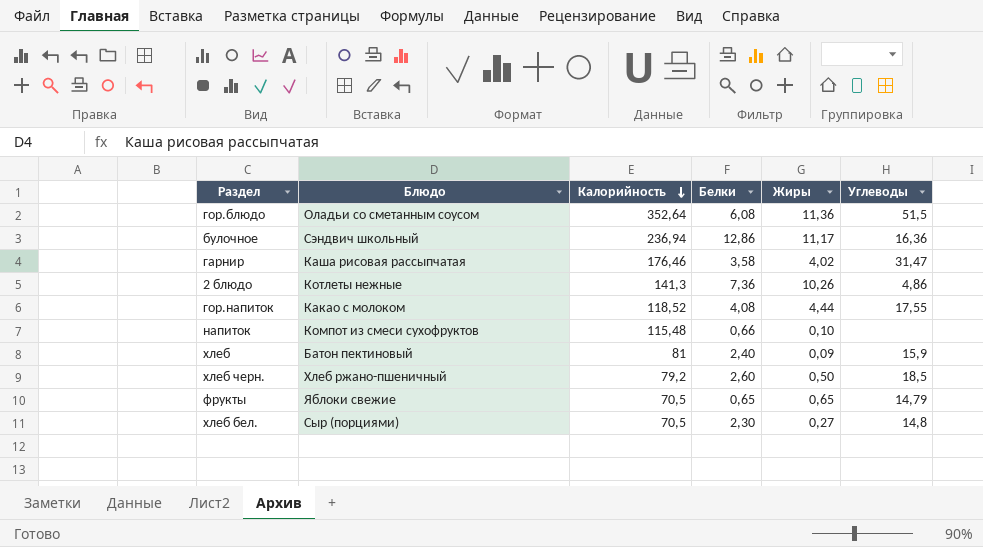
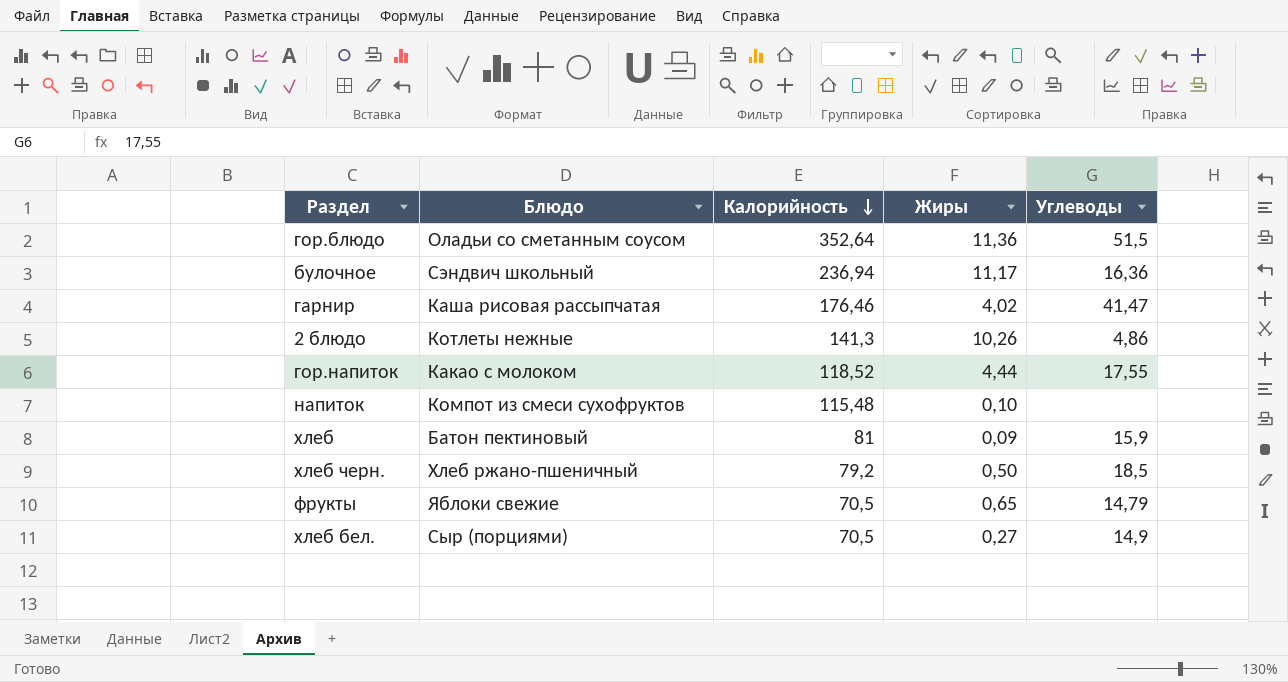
column Белки | position: 4 -> none
гарнир | Углеводы: 31,47 -> 41,47
хлеб бел. | Углеводы: 14,8 -> 14,9

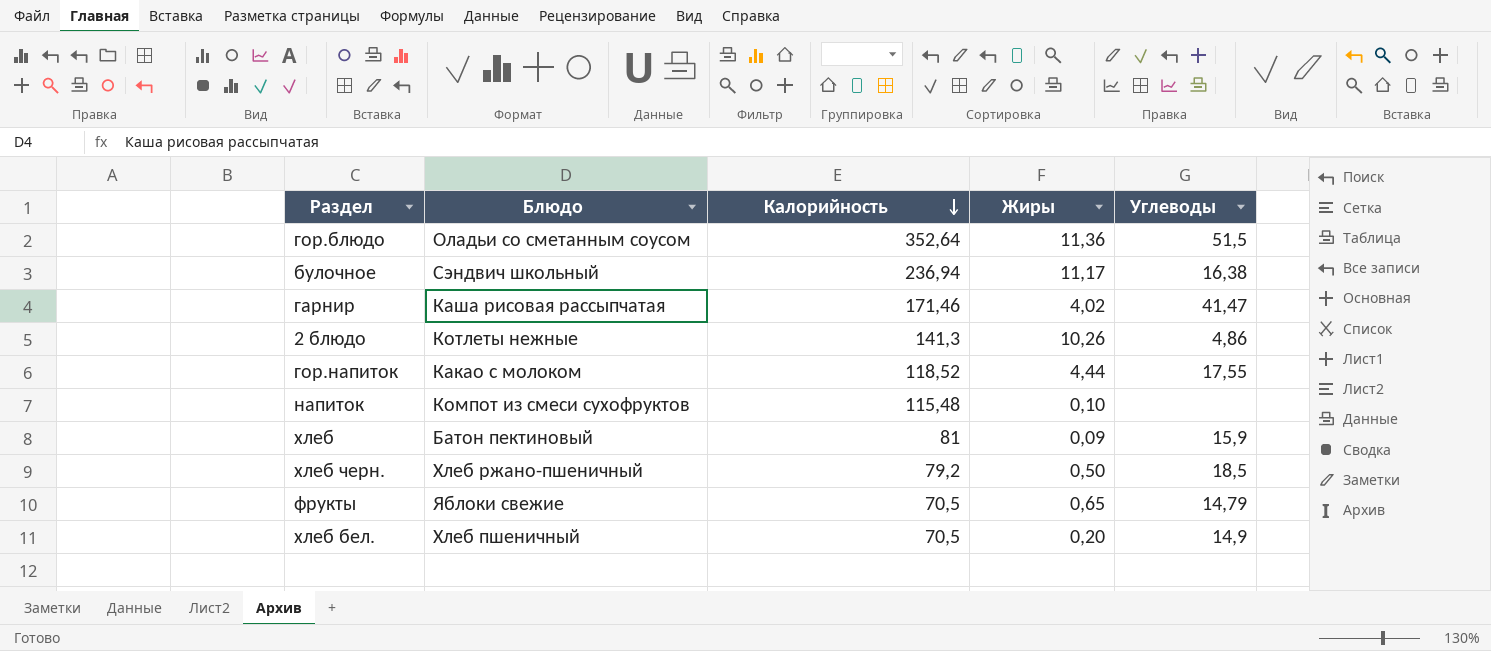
булочное | Углеводы: 16,36 -> 16,38
гарнир | Калорийность: 176,46 -> 171,46
хлеб бел. | Блюдо: Сыр (порциями) -> Хлеб пшеничный
хлеб бел. | Жиры: 0,27 -> 0,20

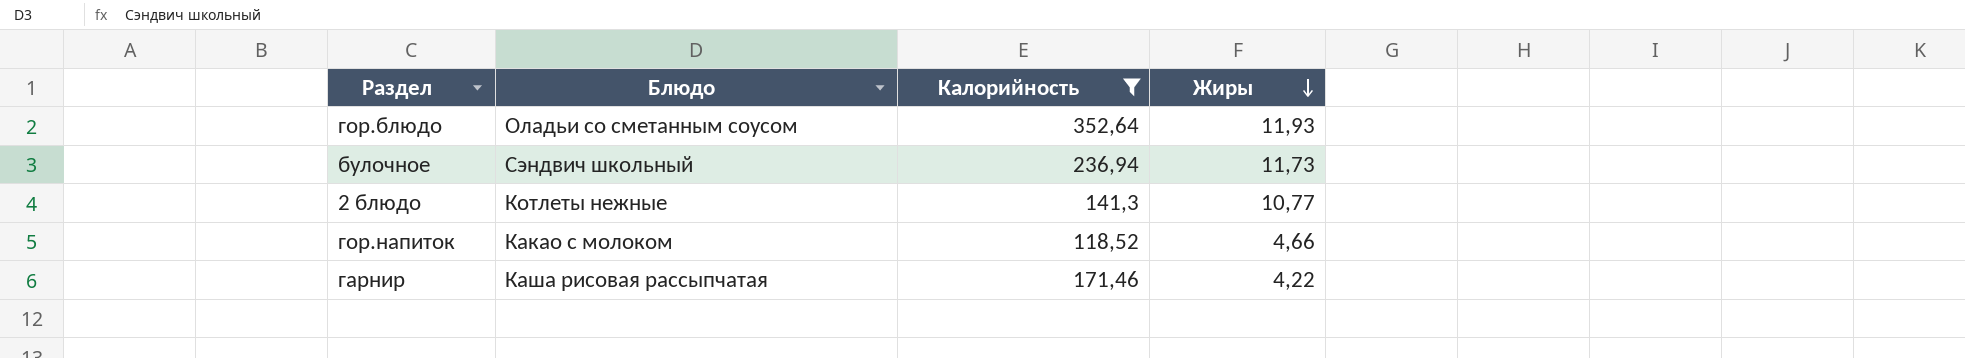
filter: none -> Калорийность >= 118,52
row order: Калорийность descending -> Жиры descending
column Углеводы | position: 5 -> none
гор.блюдо | Жиры: 11,36 -> 11,93
булочное | Жиры: 11,17 -> 11,73
2 блюдо | Жиры: 10,26 -> 10,77
гор.напиток | Жиры: 4,44 -> 4,66
гарнир | Жиры: 4,02 -> 4,22

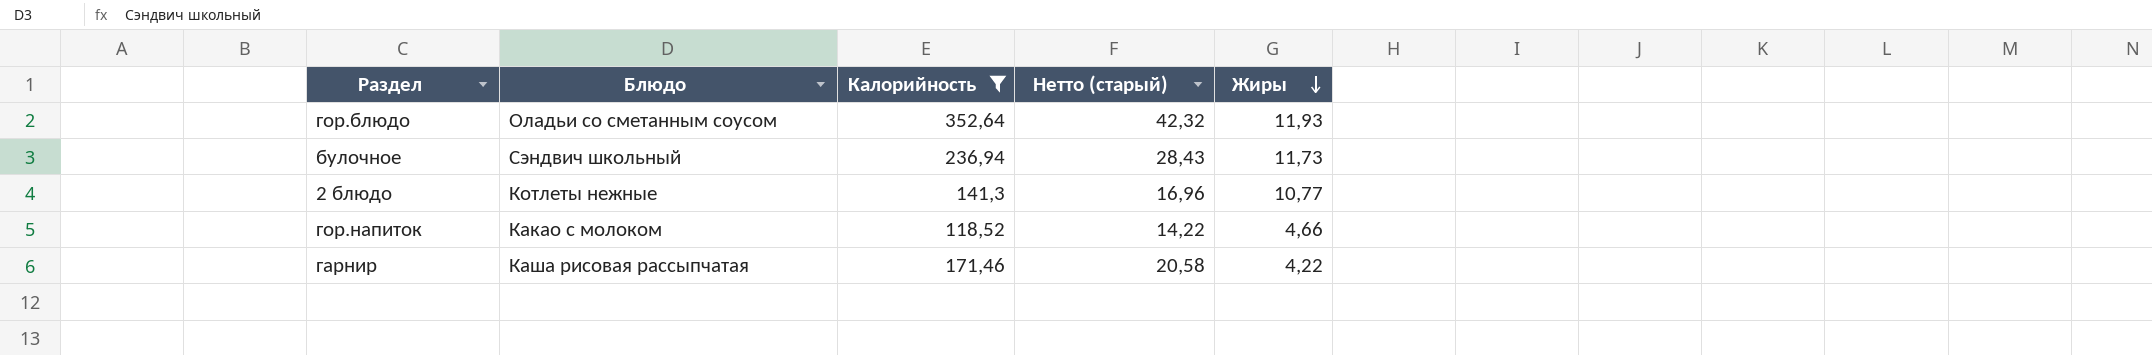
column Нетто (старый) | formula: none -> [Калорийность] * 0,12

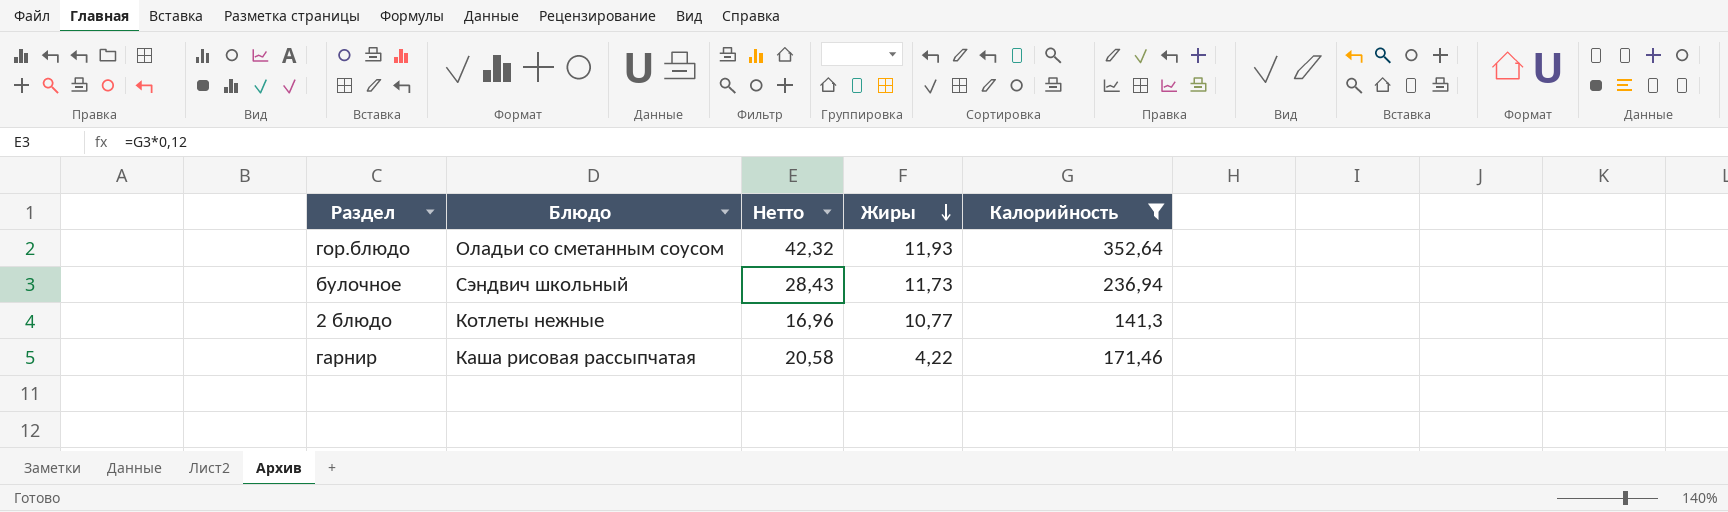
column name: Нетто (старый) -> Нетто
column Калорийность | position: 3 -> 5
row гор.напиток: Какао с молоком | 118,52 | 14,22 | 4,66 -> none

